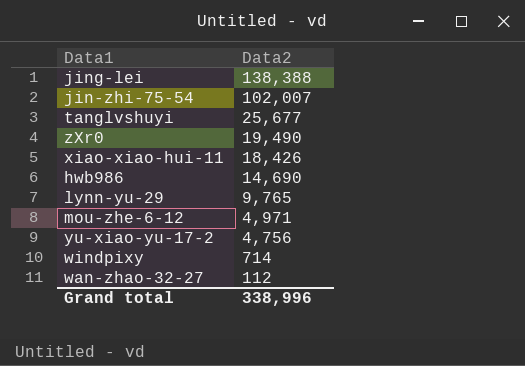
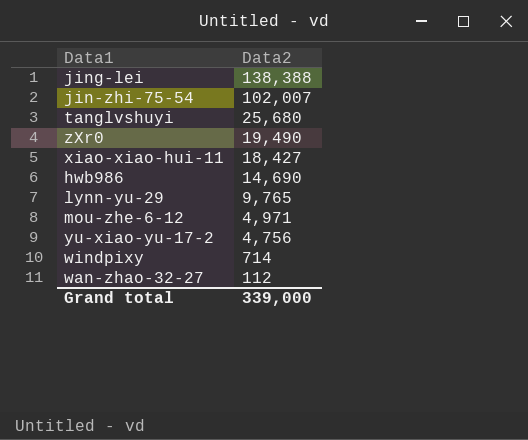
tanglvshuyi | Data2: 25,677 -> 25,680
xiao-xiao-hui-11 | Data2: 18,426 -> 18,427
Grand total | Data2: 338,996 -> 339,000

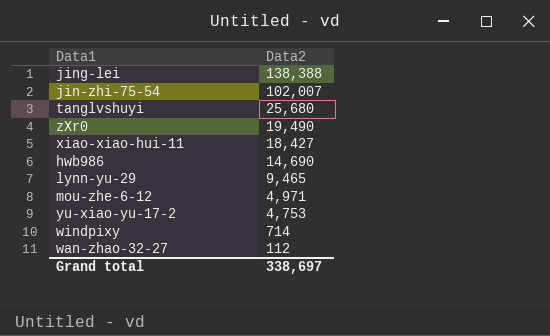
lynn-yu-29 | Data2: 9,765 -> 9,465
yu-xiao-yu-17-2 | Data2: 4,756 -> 4,753
Grand total | Data2: 339,000 -> 338,697

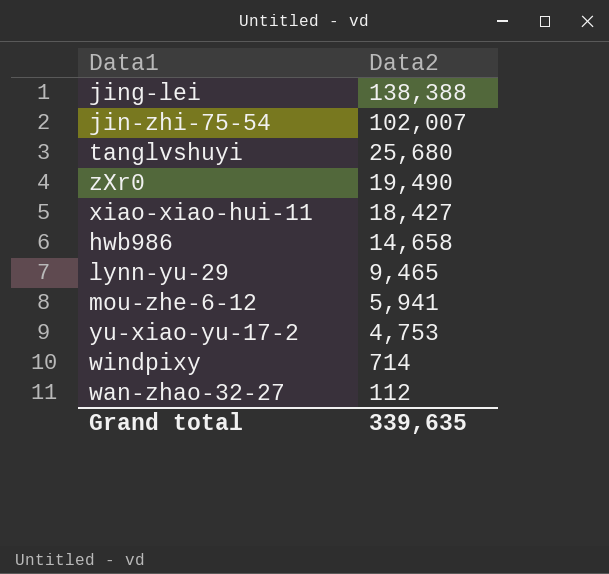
hwb986 | Data2: 14,690 -> 14,658
mou-zhe-6-12 | Data2: 4,971 -> 5,941
Grand total | Data2: 338,697 -> 339,635

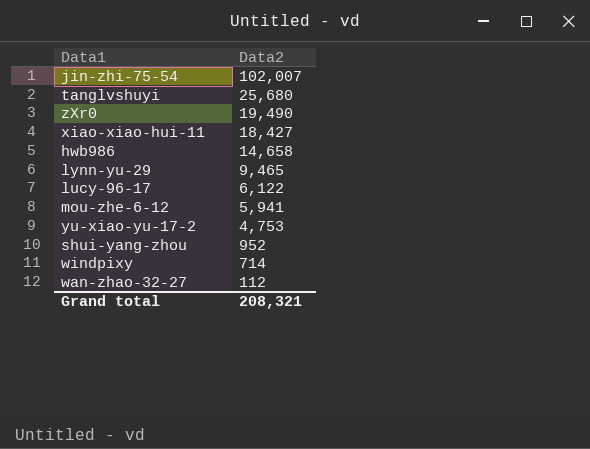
row jing-lei: 138,388 -> none
row lucy-96-17: none -> 6,122
row shui-yang-zhou: none -> 952
Grand total | Data2: 339,635 -> 208,321

